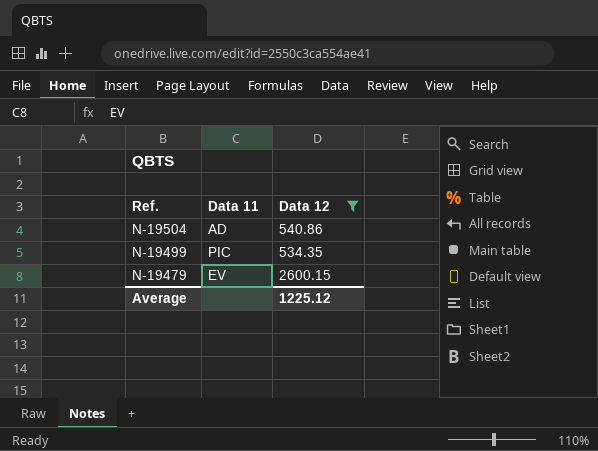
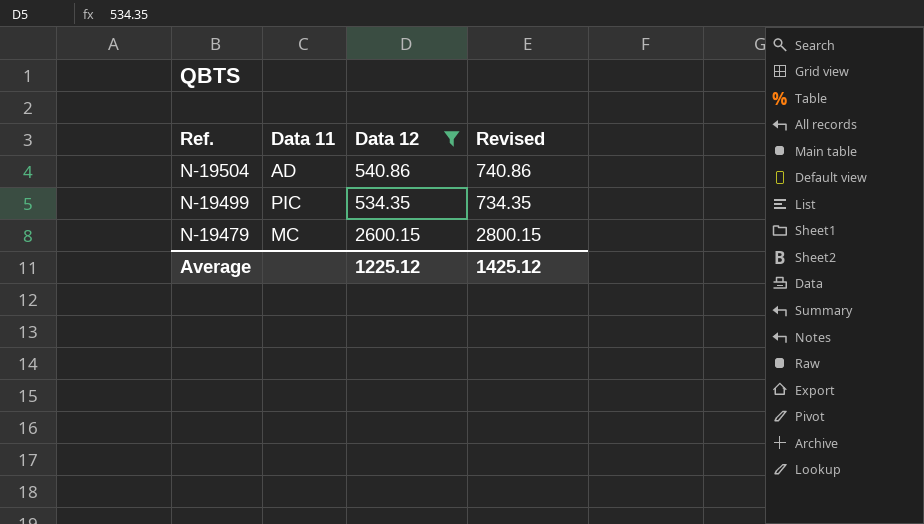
column Revised | formula: none -> [Data 12] + 200
N-19479 | Data 11: EV -> MC

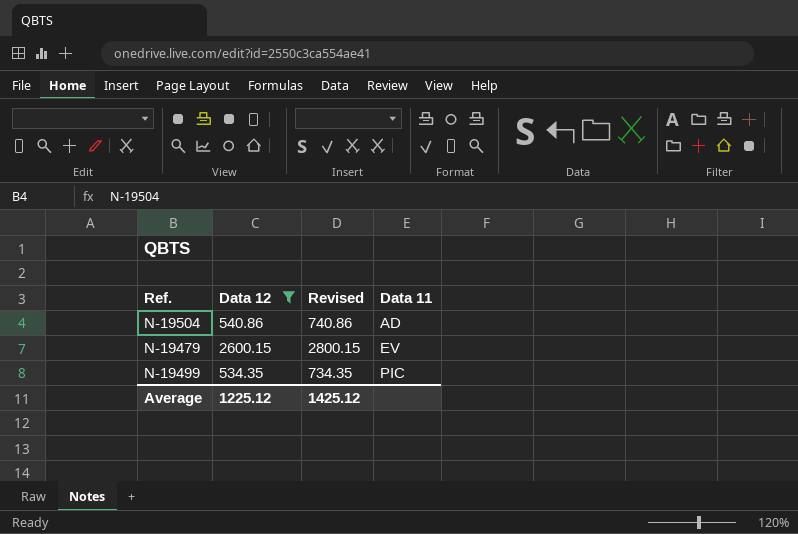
row order: Ref. descending -> Data 11 ascending
column Data 11 | position: 2 -> 4
N-19479 | Data 11: MC -> EV

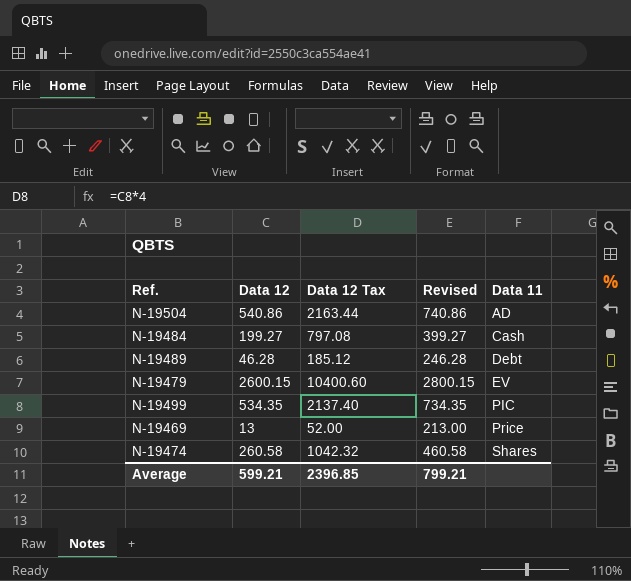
filter: Data 12 >= 534.35 -> none
column Data 12 Tax | formula: none -> [Data 12] * 4
Average | Data 12: 1225.12 -> 599.21
Average | Revised: 1425.12 -> 799.21

